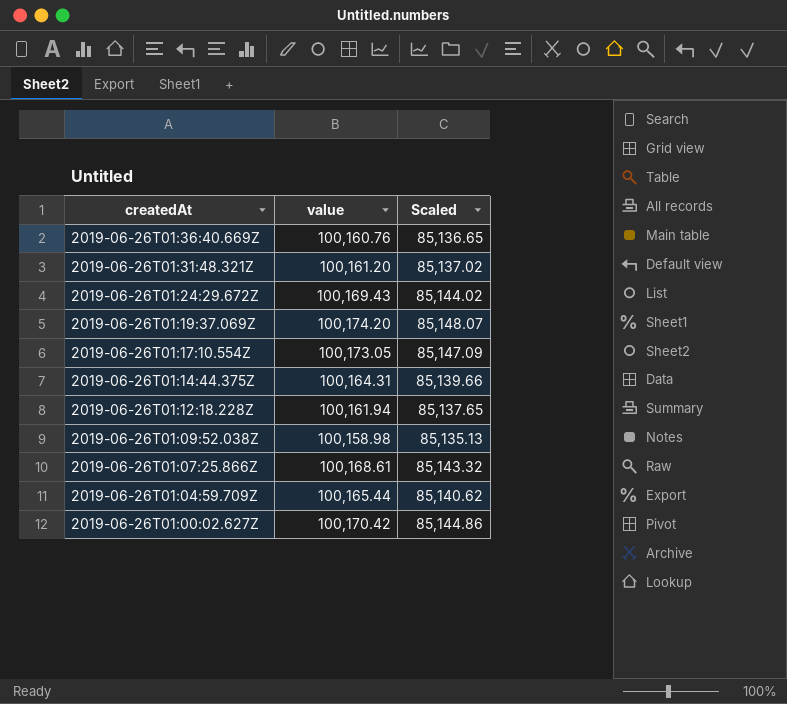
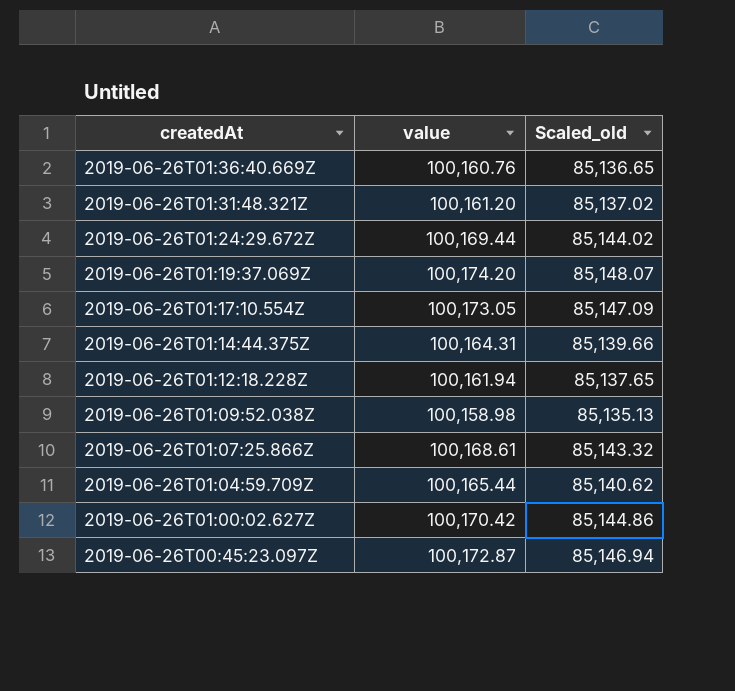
column name: Scaled -> Scaled_old
2019-06-26T01:24:29.672Z | value: 100,169.43 -> 100,169.44
row 2019-06-26T00:45:23.097Z: none -> 100,172.87 | 85,146.94

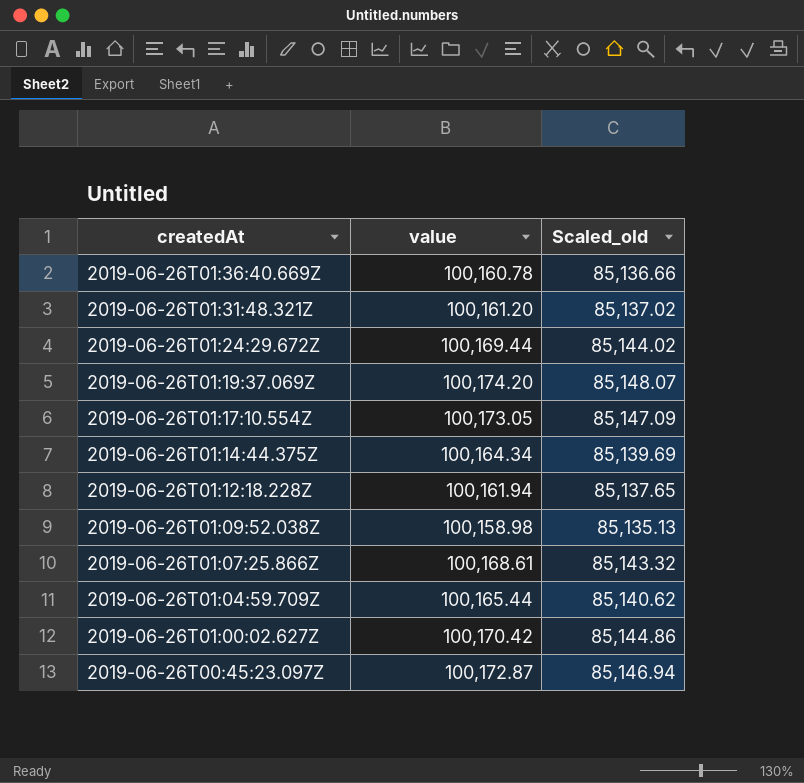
2019-06-26T01:36:40.669Z | value: 100,160.76 -> 100,160.78
2019-06-26T01:36:40.669Z | Scaled_old: 85,136.65 -> 85,136.66
2019-06-26T01:14:44.375Z | value: 100,164.31 -> 100,164.34
2019-06-26T01:14:44.375Z | Scaled_old: 85,139.66 -> 85,139.69

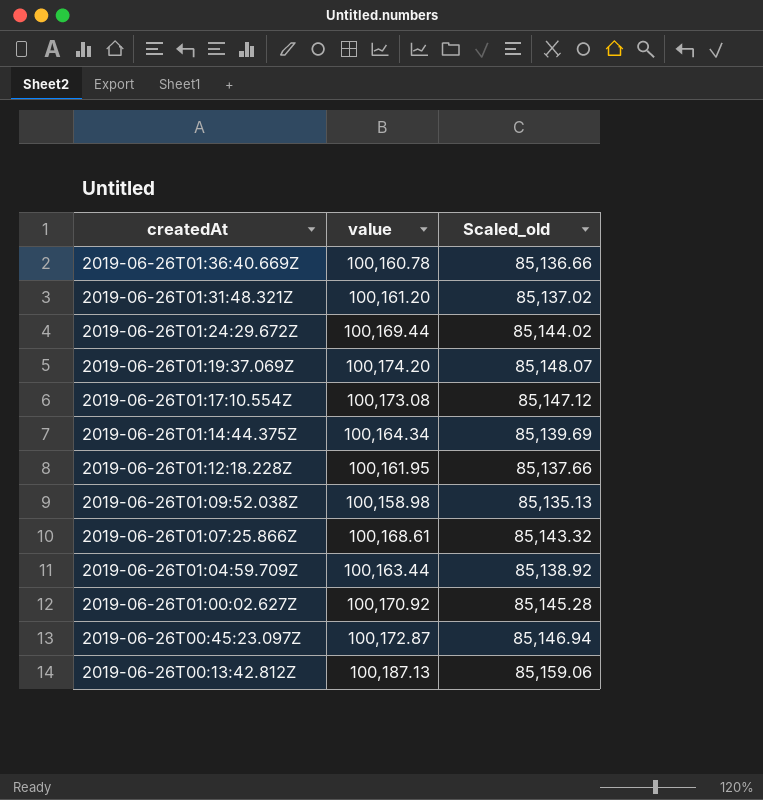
2019-06-26T01:17:10.554Z | value: 100,173.05 -> 100,173.08
2019-06-26T01:17:10.554Z | Scaled_old: 85,147.09 -> 85,147.12
2019-06-26T01:12:18.228Z | value: 100,161.94 -> 100,161.95
2019-06-26T01:12:18.228Z | Scaled_old: 85,137.65 -> 85,137.66
2019-06-26T01:04:59.709Z | value: 100,165.44 -> 100,163.44
2019-06-26T01:04:59.709Z | Scaled_old: 85,140.62 -> 85,138.92
2019-06-26T01:00:02.627Z | value: 100,170.42 -> 100,170.92
2019-06-26T01:00:02.627Z | Scaled_old: 85,144.86 -> 85,145.28
row 2019-06-26T00:13:42.812Z: none -> 100,187.13 | 85,159.06

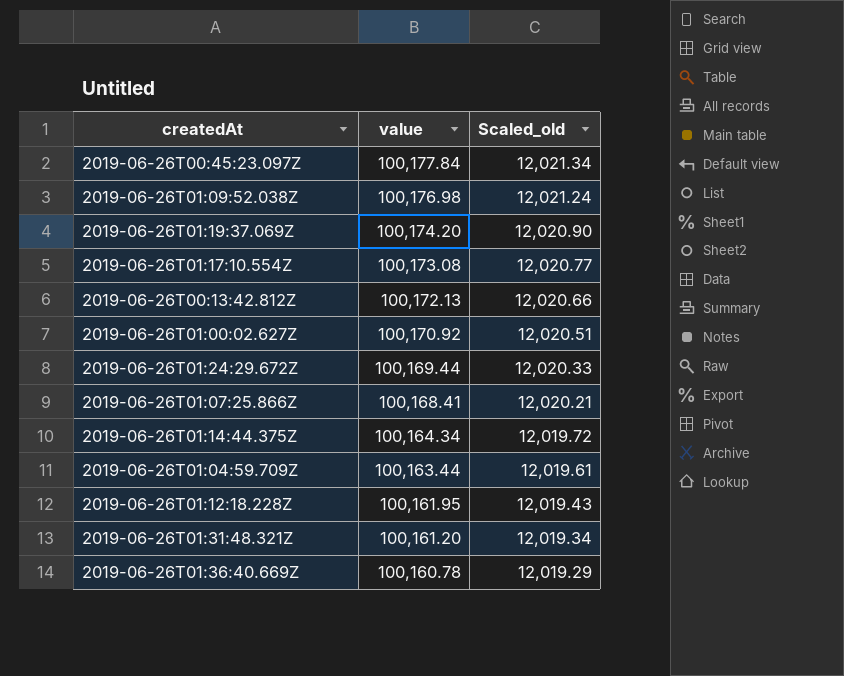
row order: createdAt descending -> value descending
column Scaled_old | formula: [value] * 0.85 -> [value] * 0.12
2019-06-26T00:45:23.097Z | value: 100,172.87 -> 100,177.84
2019-06-26T01:09:52.038Z | value: 100,158.98 -> 100,176.98
2019-06-26T00:13:42.812Z | value: 100,187.13 -> 100,172.13
2019-06-26T01:07:25.866Z | value: 100,168.61 -> 100,168.41

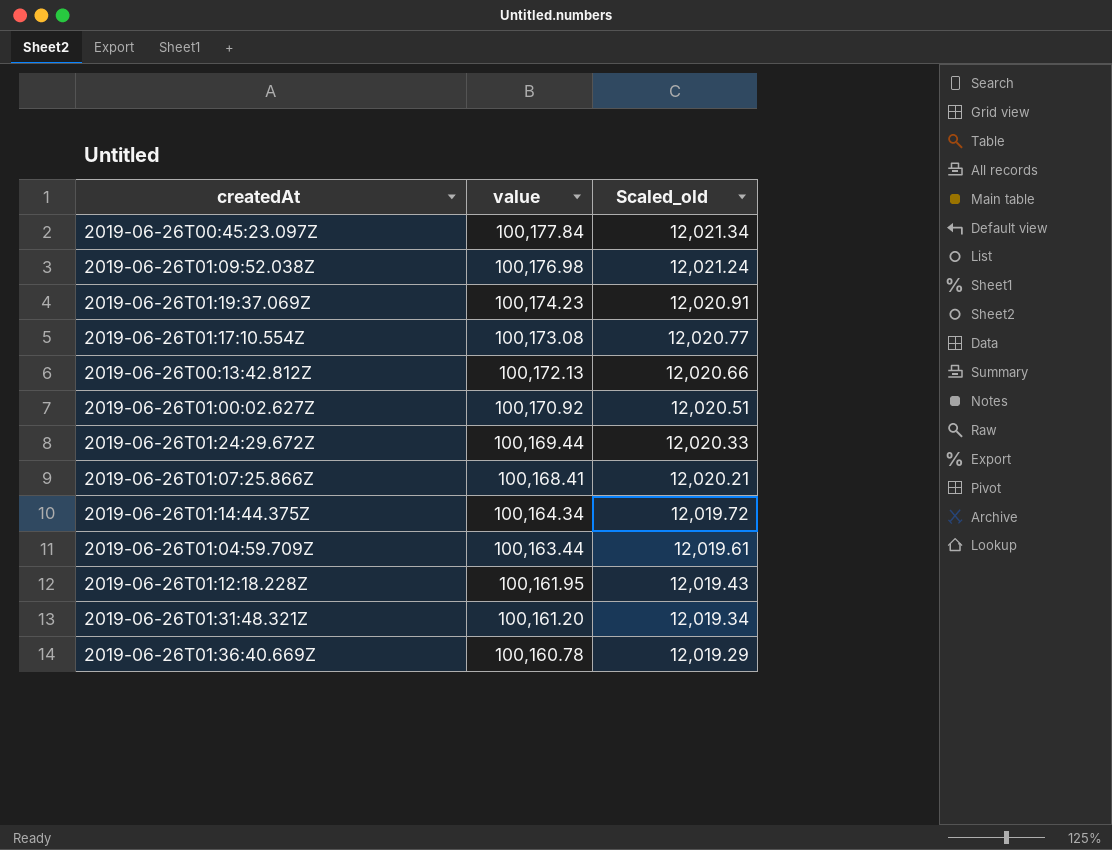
2019-06-26T01:19:37.069Z | value: 100,174.20 -> 100,174.23
2019-06-26T01:19:37.069Z | Scaled_old: 12,020.90 -> 12,020.91

